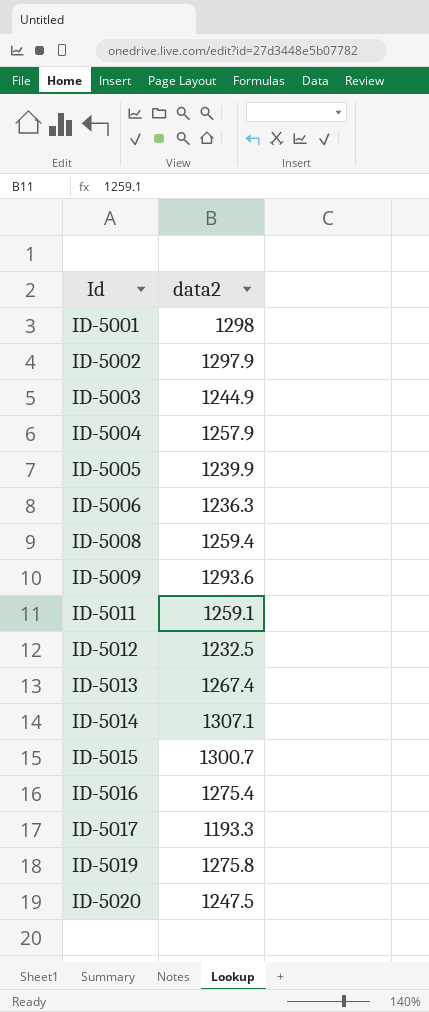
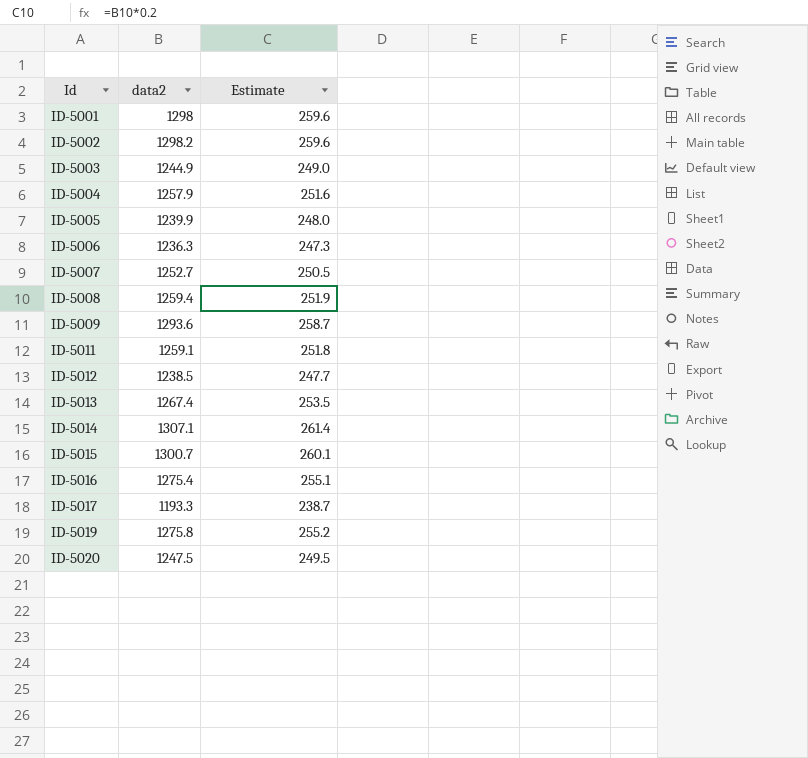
column Estimate | formula: none -> [data2] * 0.2
ID-5002 | data2: 1297.9 -> 1298.2
row ID-5007: none -> 1252.7 | 250.5
ID-5012 | data2: 1232.5 -> 1238.5

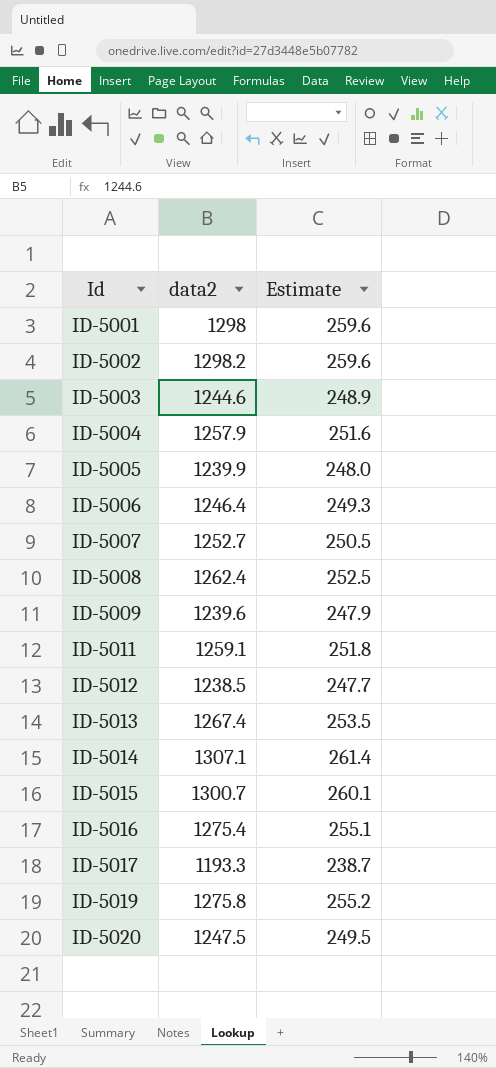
ID-5003 | data2: 1244.9 -> 1244.6
ID-5003 | Estimate: 249.0 -> 248.9
ID-5006 | data2: 1236.3 -> 1246.4
ID-5006 | Estimate: 247.3 -> 249.3
ID-5008 | data2: 1259.4 -> 1262.4
ID-5008 | Estimate: 251.9 -> 252.5
ID-5009 | data2: 1293.6 -> 1239.6
ID-5009 | Estimate: 258.7 -> 247.9

